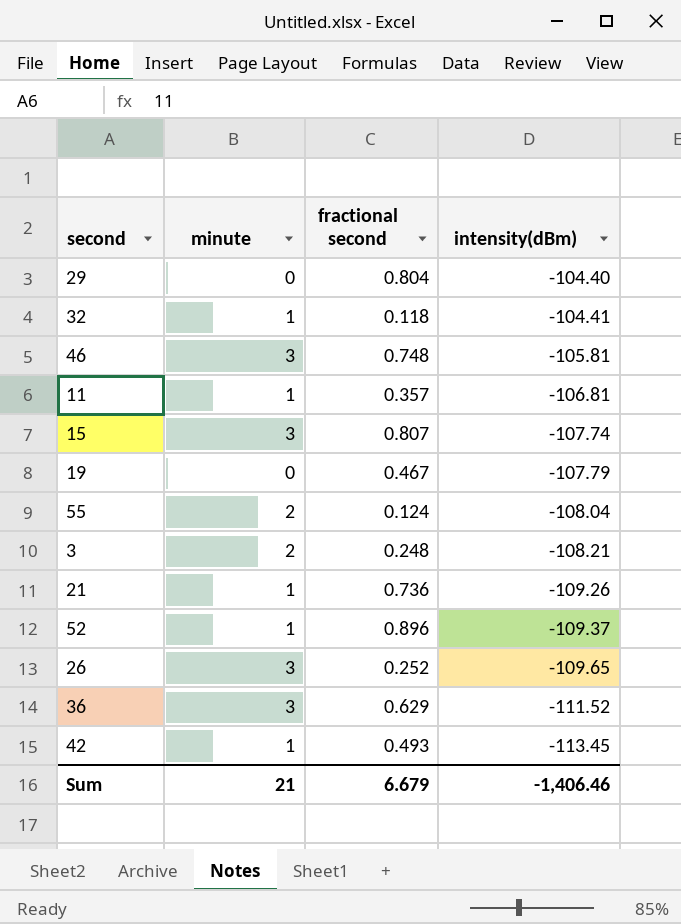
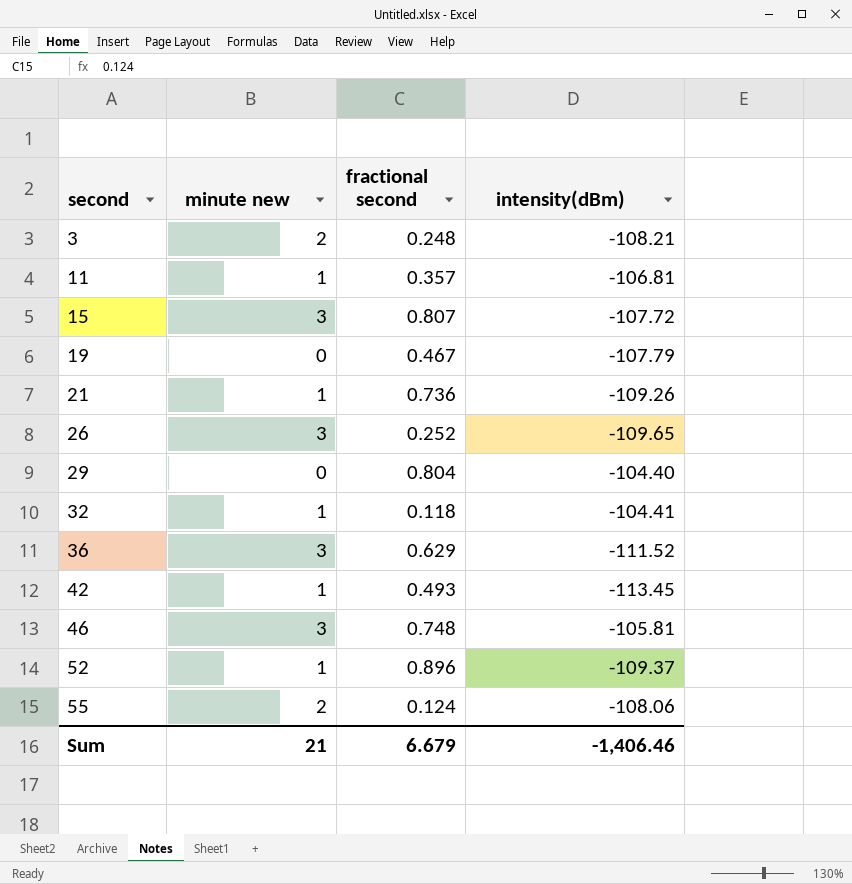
row order: intensity(dBm) descending -> second ascending
column name: minute -> minute new
15 | intensity(dBm): -107.74 -> -107.72
55 | intensity(dBm): -108.04 -> -108.06

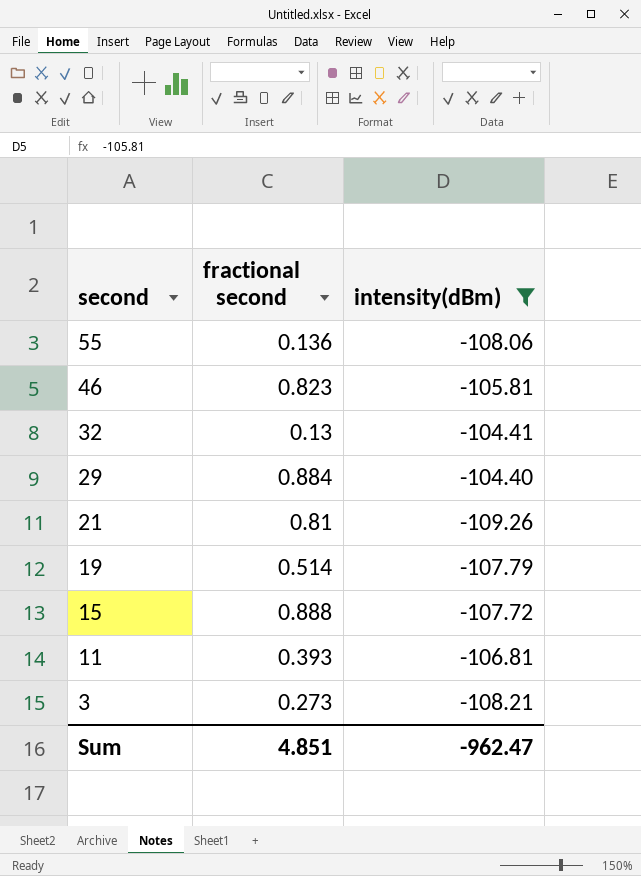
filter: none -> intensity(dBm) >= -109.26
row order: second ascending -> second descending
column minute new | position: 2 -> none
55 | fractional second: 0.124 -> 0.136
46 | fractional second: 0.748 -> 0.823
32 | fractional second: 0.118 -> 0.13
29 | fractional second: 0.804 -> 0.884
21 | fractional second: 0.736 -> 0.81
19 | fractional second: 0.467 -> 0.514
15 | fractional second: 0.807 -> 0.888
11 | fractional second: 0.357 -> 0.393
3 | fractional second: 0.248 -> 0.273
Sum | fractional second: 6.679 -> 4.851
Sum | intensity(dBm): -1,406.46 -> -962.47

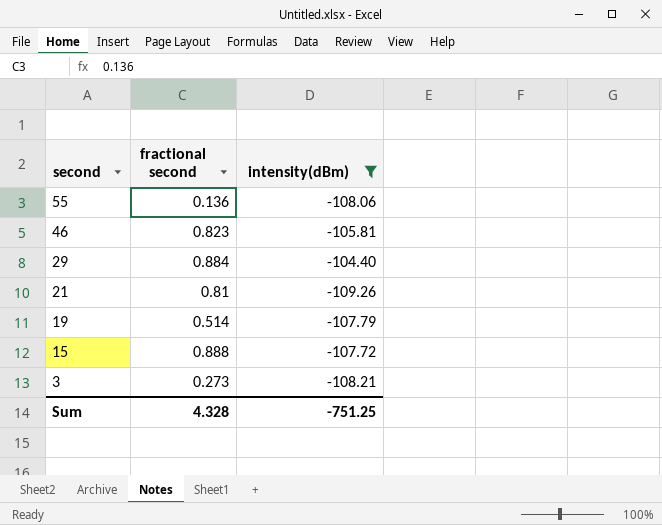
row 32: 0.13 | -104.41 -> none
row 11: 0.393 | -106.81 -> none
Sum | fractional second: 4.851 -> 4.328
Sum | intensity(dBm): -962.47 -> -751.25

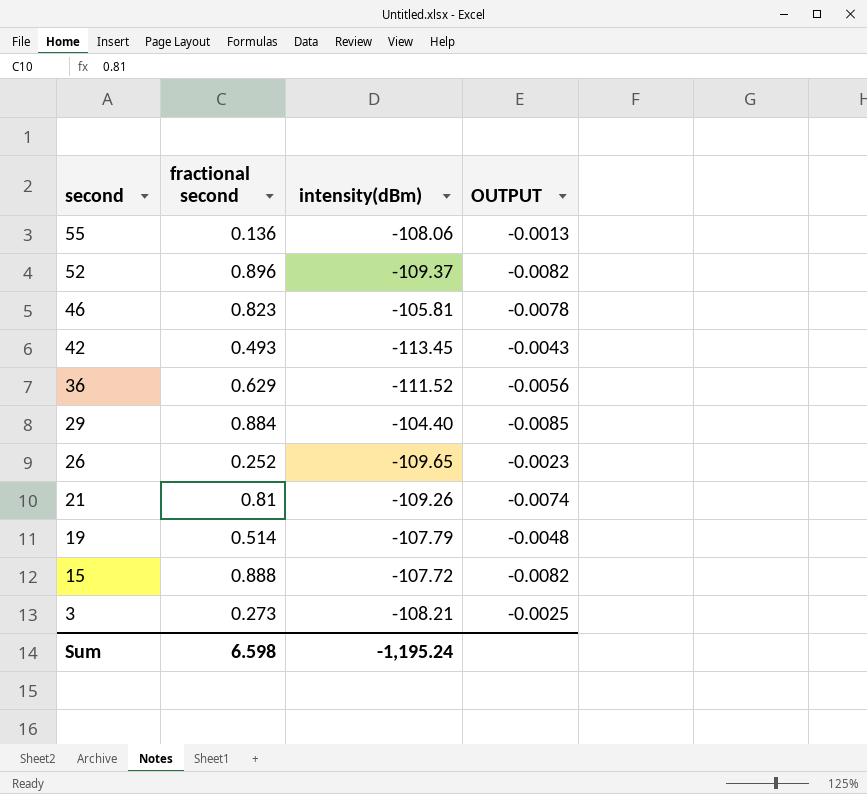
filter: intensity(dBm) >= -109.26 -> none
column OUTPUT | formula: none -> [fractional second] / [intensity(dBm)]
Sum | fractional second: 4.328 -> 6.598
Sum | intensity(dBm): -751.25 -> -1,195.24

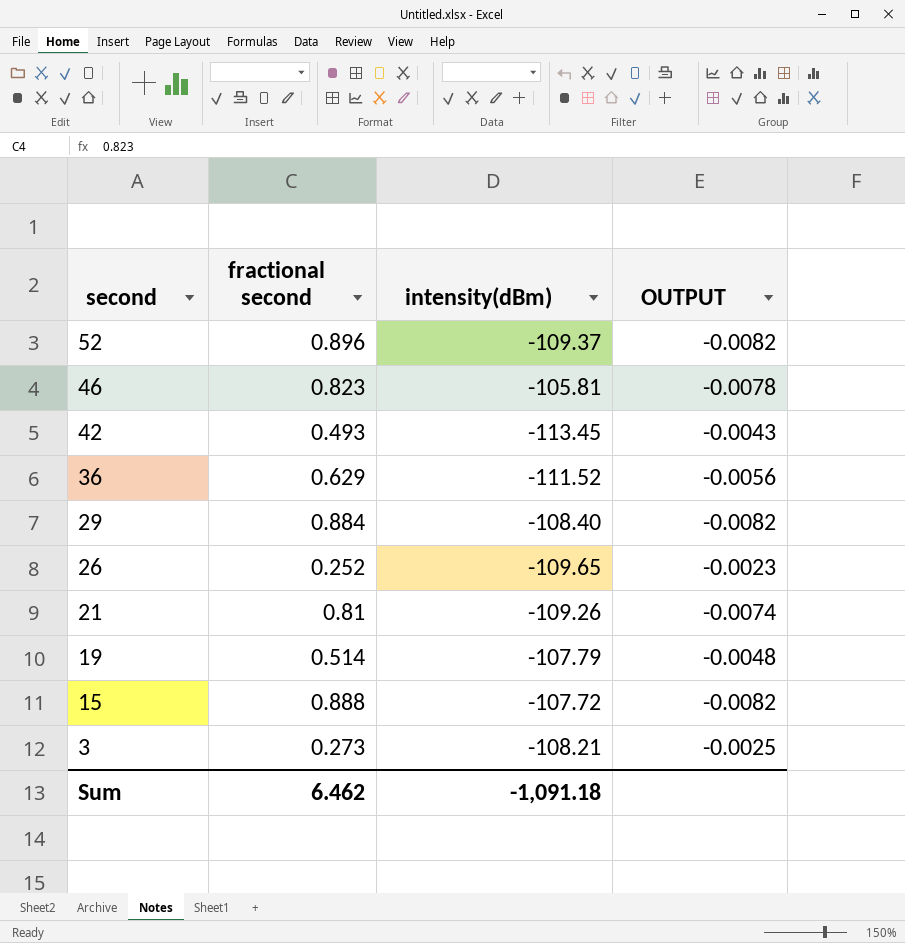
row 55: 0.136 | -108.06 | -0.0013 -> none
29 | intensity(dBm): -104.40 -> -108.40
29 | OUTPUT: -0.0085 -> -0.0082
Sum | fractional second: 6.598 -> 6.462
Sum | intensity(dBm): -1,195.24 -> -1,091.18

